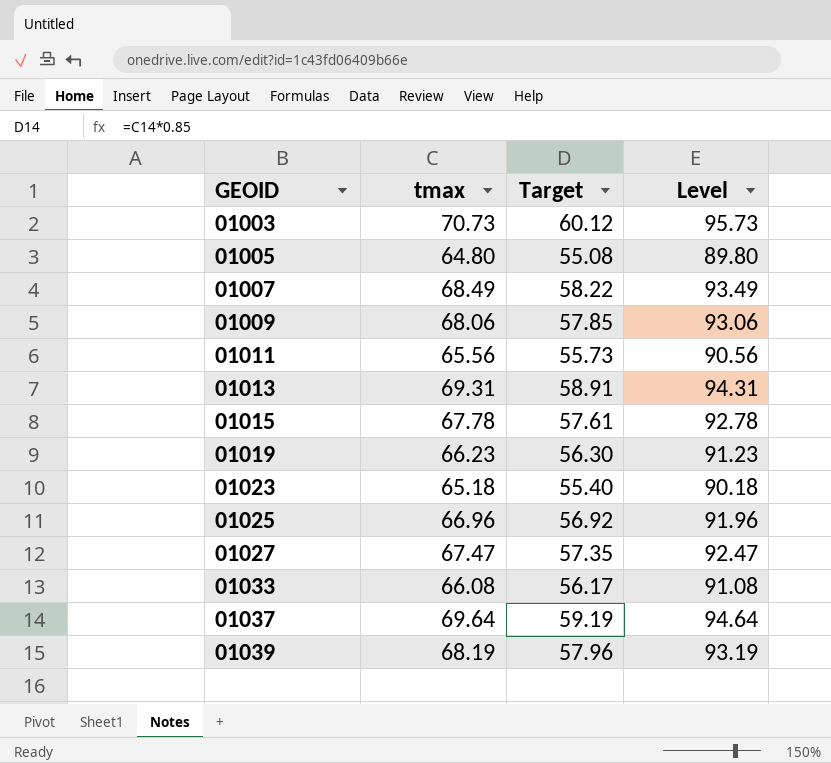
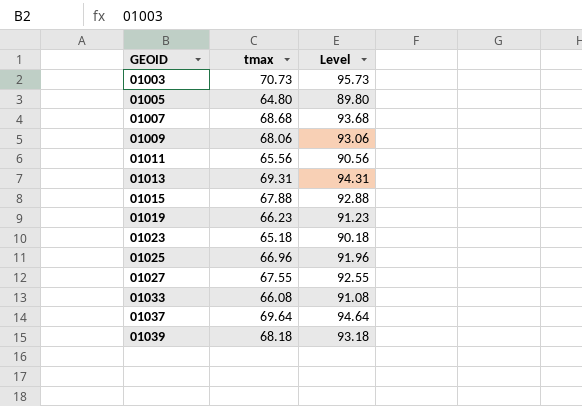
column Target | formula: [tmax] * 0.85 -> none
01007 | tmax: 68.49 -> 68.68
01007 | Level: 93.49 -> 93.68
01015 | tmax: 67.78 -> 67.88
01015 | Level: 92.78 -> 92.88
01027 | tmax: 67.47 -> 67.55
01027 | Level: 92.47 -> 92.55
01039 | tmax: 68.19 -> 68.18
01039 | Level: 93.19 -> 93.18

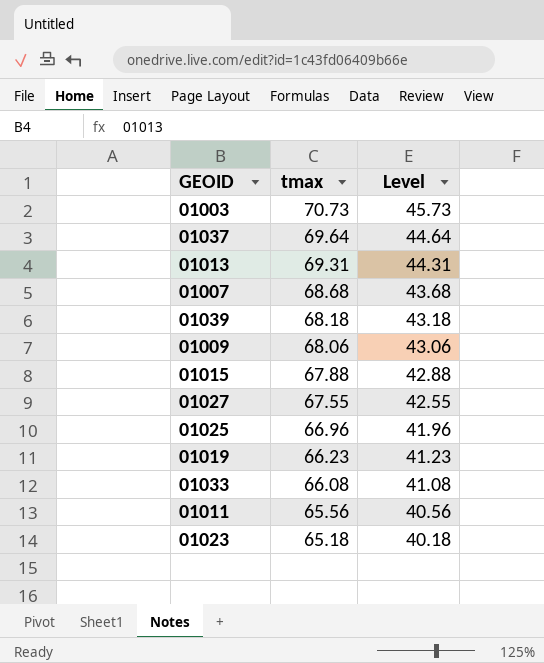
row order: GEOID ascending -> tmax descending
column Level | formula: [tmax] + 25 -> [tmax] - 25
row 01005: 64.80 | 89.80 -> none

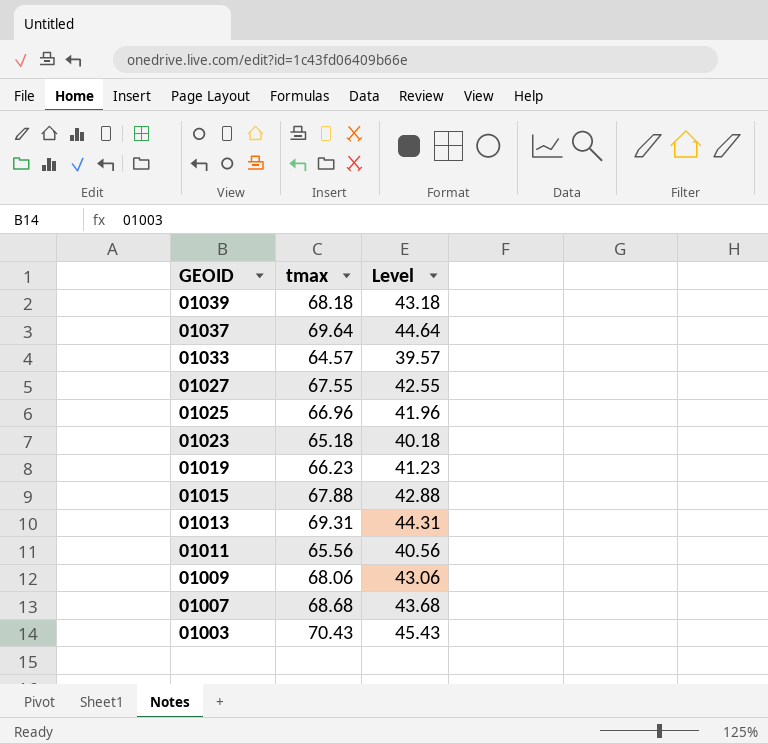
row order: tmax descending -> GEOID descending
01033 | tmax: 66.08 -> 64.57
01033 | Level: 41.08 -> 39.57
01003 | tmax: 70.73 -> 70.43
01003 | Level: 45.73 -> 45.43

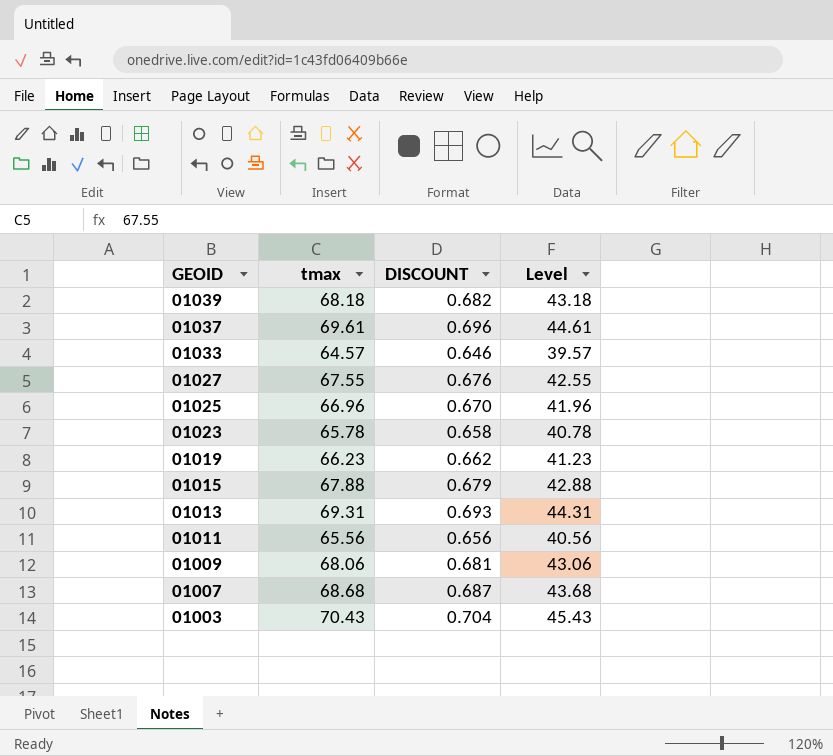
column DISCOUNT | formula: none -> [tmax] * 0.01
01037 | tmax: 69.64 -> 69.61
01037 | Level: 44.64 -> 44.61
01023 | tmax: 65.18 -> 65.78
01023 | Level: 40.18 -> 40.78

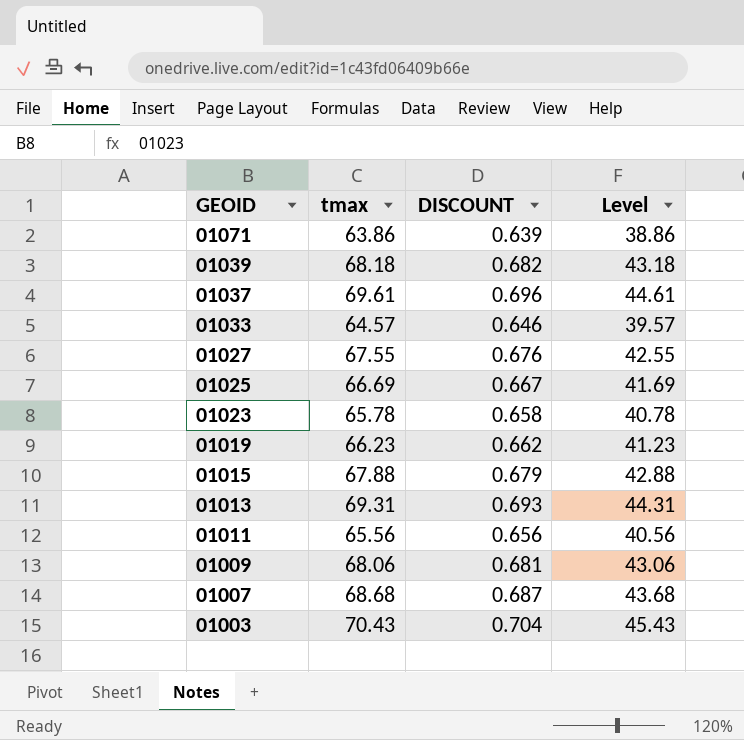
row 01071: none -> 63.86 | 0.639 | 38.86
01025 | tmax: 66.96 -> 66.69
01025 | DISCOUNT: 0.670 -> 0.667
01025 | Level: 41.96 -> 41.69

